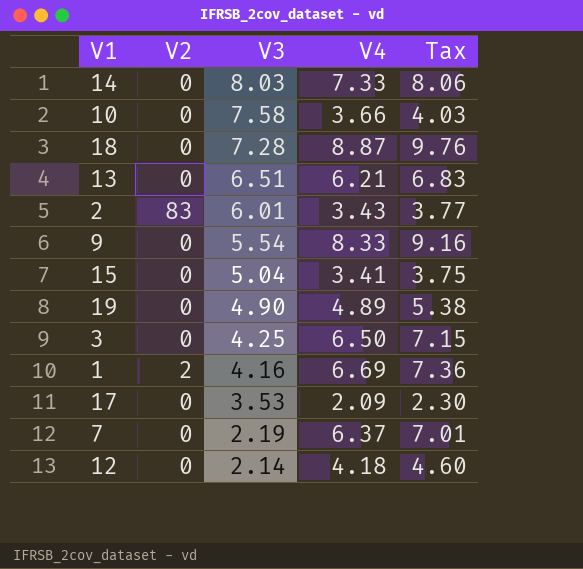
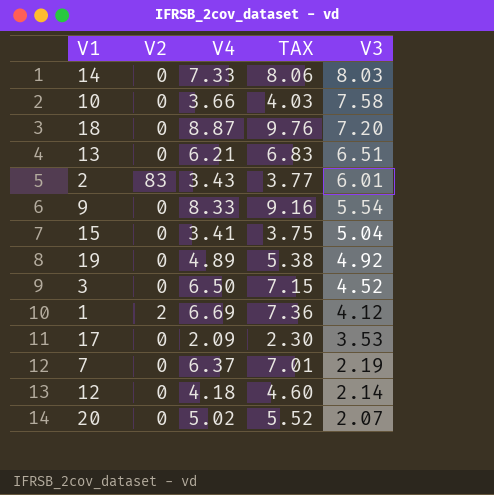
column name: Tax -> TAX
column V3 | position: 3 -> 5
18 | V3: 7.28 -> 7.20
19 | V3: 4.90 -> 4.92
3 | V3: 4.25 -> 4.52
1 | V3: 4.16 -> 4.12
row 20: none -> 0 | 5.02 | 5.52 | 2.07

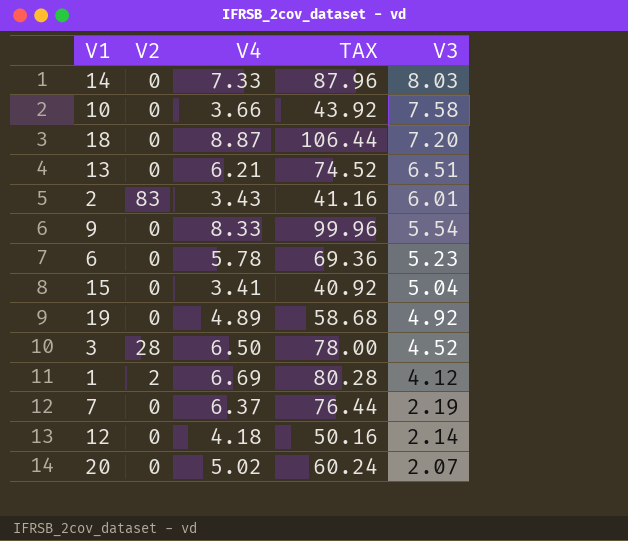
column TAX | formula: [V4] * 1.1 -> [V4] * 12
row 17: 0 | 2.09 | 2.30 | 3.53 -> none
row 6: none -> 0 | 5.78 | 69.36 | 5.23
3 | V2: 0 -> 28

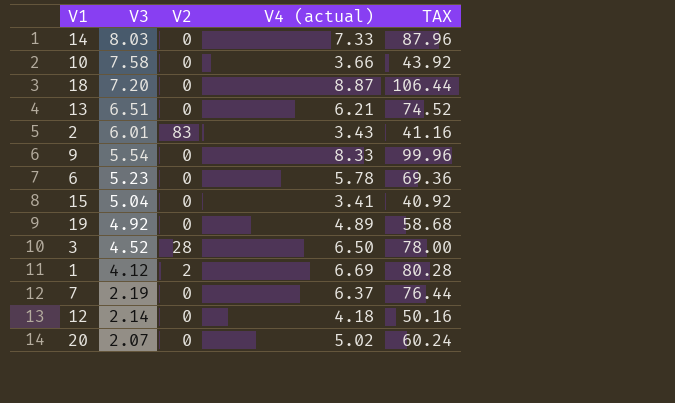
column V3 | position: 5 -> 2
column name: V4 -> V4 (actual)

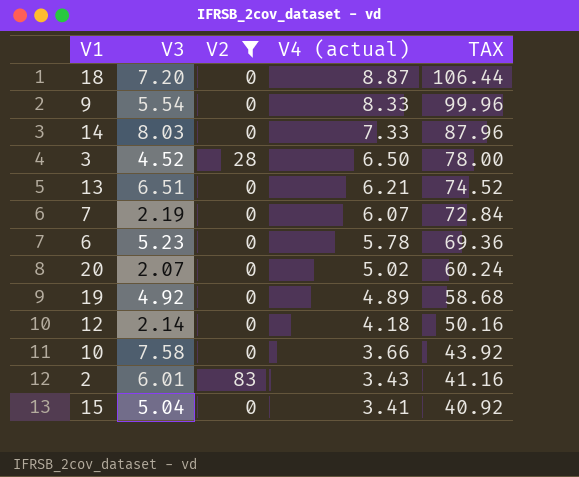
filter: none -> V2 != 2
row order: V3 descending -> V4 (actual) descending
7 | V4 (actual): 6.37 -> 6.07
7 | TAX: 76.44 -> 72.84

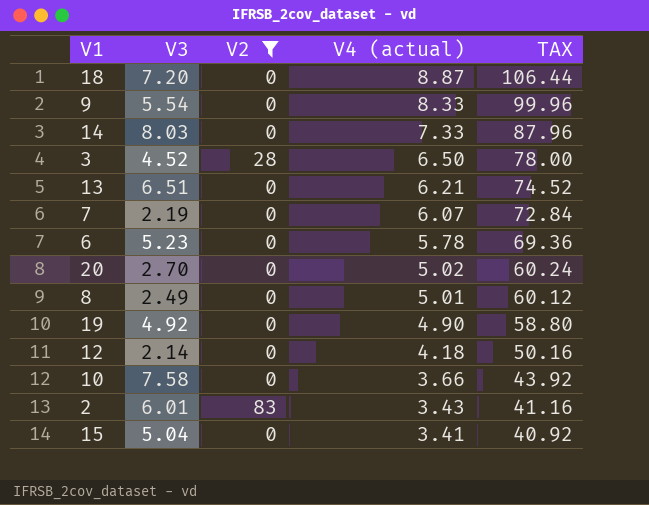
20 | V3: 2.07 -> 2.70
row 8: none -> 2.49 | 0 | 5.01 | 60.12
19 | V4 (actual): 4.89 -> 4.90
19 | TAX: 58.68 -> 58.80

